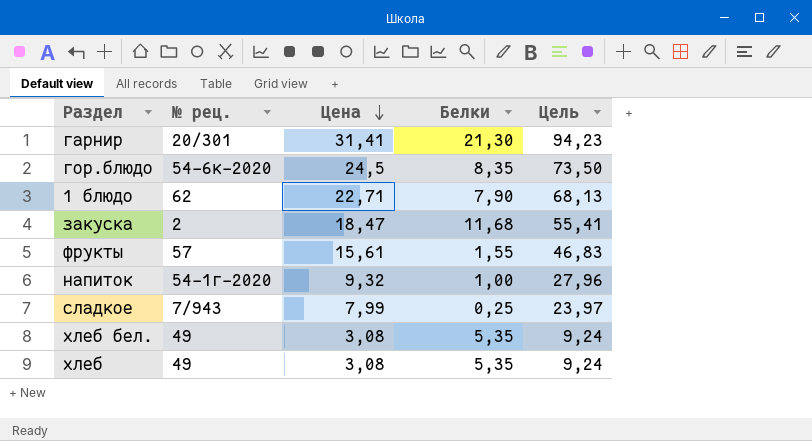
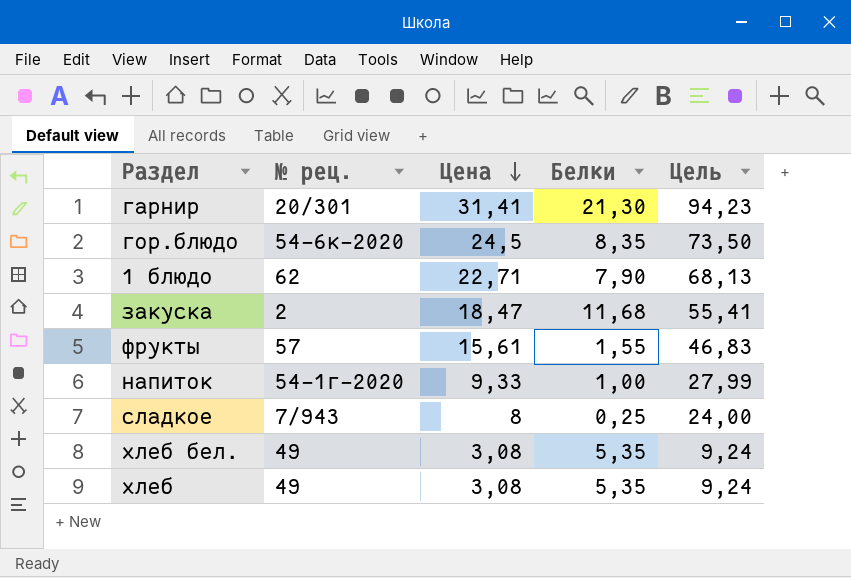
напиток | Цена: 9,32 -> 9,33
напиток | Цель: 27,96 -> 27,99
сладкое | Цена: 7,99 -> 8
сладкое | Цель: 23,97 -> 24,00

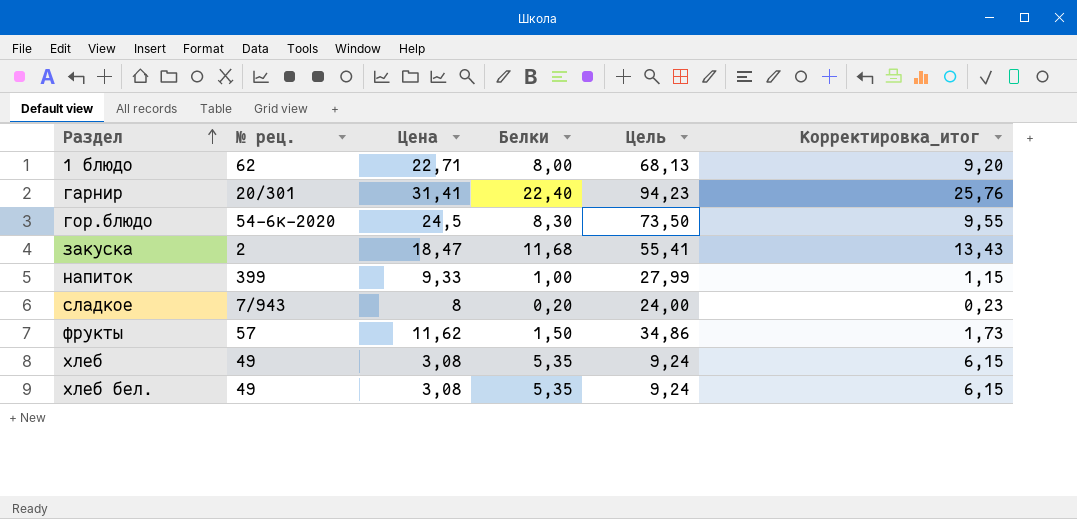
row order: Цена descending -> Раздел ascending
column Корректировка_итог | formula: none -> [Белки] * 1,15
1 блюдо | Белки: 7,90 -> 8,00
гарнир | Белки: 21,30 -> 22,40
гор.блюдо | Белки: 8,35 -> 8,30
напиток | № рец.: 54-1г-2020 -> 399
сладкое | Белки: 0,25 -> 0,20
фрукты | Цена: 15,61 -> 11,62
фрукты | Белки: 1,55 -> 1,50
фрукты | Цель: 46,83 -> 34,86

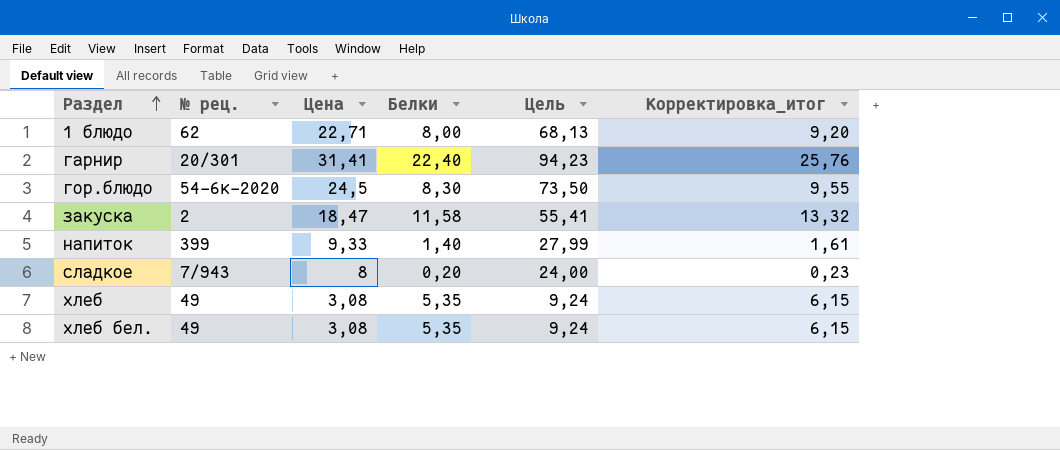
row фрукты: 57 | 11,62 | 1,50 | 34,86 | 1,73 -> none
закуска | Белки: 11,68 -> 11,58
закуска | Корректировка_итог: 13,43 -> 13,32
напиток | Белки: 1,00 -> 1,40
напиток | Корректировка_итог: 1,15 -> 1,61

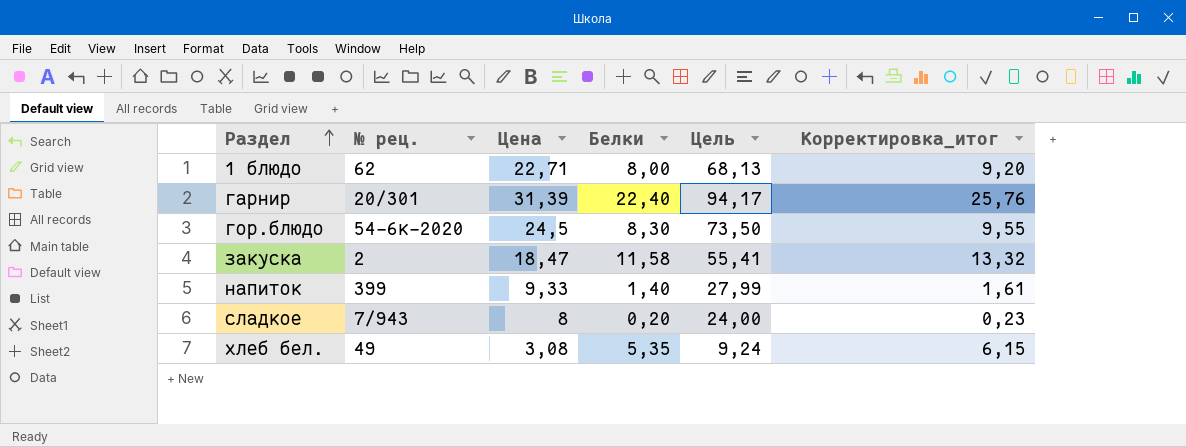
row хлеб: 49 | 3,08 | 5,35 | 9,24 | 6,15 -> none
гарнир | Цена: 31,41 -> 31,39
гарнир | Цель: 94,23 -> 94,17

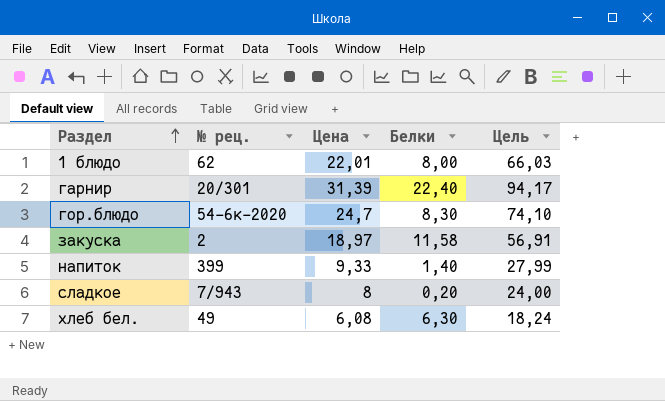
column Корректировка_итог | formula: [Белки] * 1,15 -> none
1 блюдо | Цена: 22,71 -> 22,01
1 блюдо | Цель: 68,13 -> 66,03
гор.блюдо | Цена: 24,5 -> 24,7
гор.блюдо | Цель: 73,50 -> 74,10
закуска | Цена: 18,47 -> 18,97
закуска | Цель: 55,41 -> 56,91
хлеб бел. | Цена: 3,08 -> 6,08
хлеб бел. | Белки: 5,35 -> 6,30
хлеб бел. | Цель: 9,24 -> 18,24

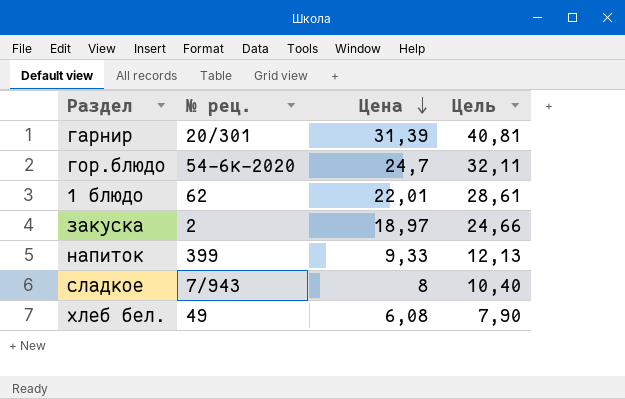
row order: Раздел ascending -> Цена descending
column Белки | position: 4 -> none
column Цель | formula: [Цена] * 3 -> [Цена] * 1,3

